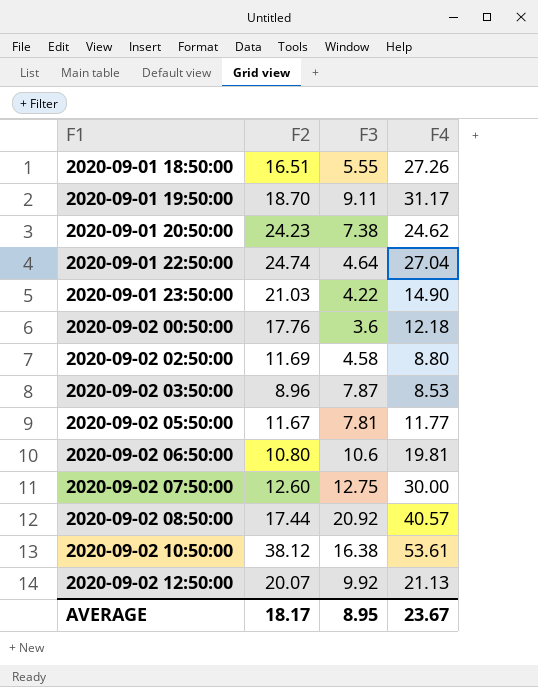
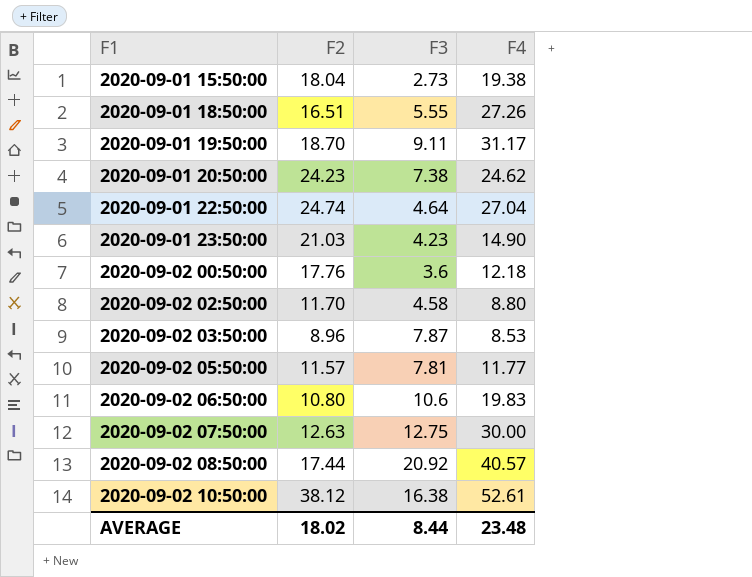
row 2020-09-02 12:50:00: 20.07 | 9.92 | 21.13 -> none
row 2020-09-01 15:50:00: none -> 18.04 | 2.73 | 19.38
2020-09-01 23:50:00 | F3: 4.22 -> 4.23
2020-09-02 02:50:00 | F2: 11.69 -> 11.70
2020-09-02 05:50:00 | F2: 11.67 -> 11.57
2020-09-02 06:50:00 | F4: 19.81 -> 19.83
2020-09-02 07:50:00 | F2: 12.60 -> 12.63
2020-09-02 10:50:00 | F4: 53.61 -> 52.61
AVERAGE | F2: 18.17 -> 18.02
AVERAGE | F3: 8.95 -> 8.44
AVERAGE | F4: 23.67 -> 23.48

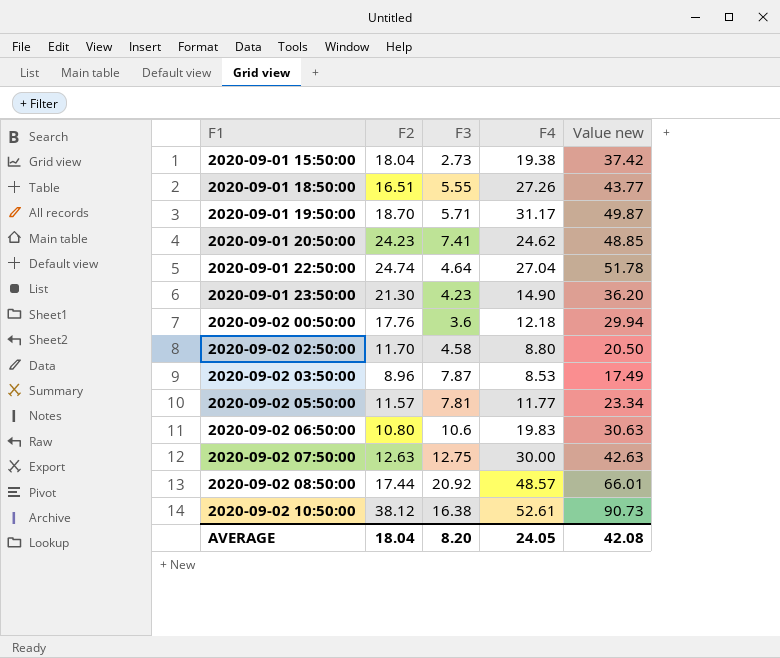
column Value new | formula: none -> [F2] + [F4]
2020-09-01 19:50:00 | F3: 9.11 -> 5.71
2020-09-01 20:50:00 | F3: 7.38 -> 7.41
2020-09-01 23:50:00 | F2: 21.03 -> 21.30
2020-09-02 08:50:00 | F4: 40.57 -> 48.57
AVERAGE | F2: 18.02 -> 18.04
AVERAGE | F3: 8.44 -> 8.20
AVERAGE | F4: 23.48 -> 24.05

